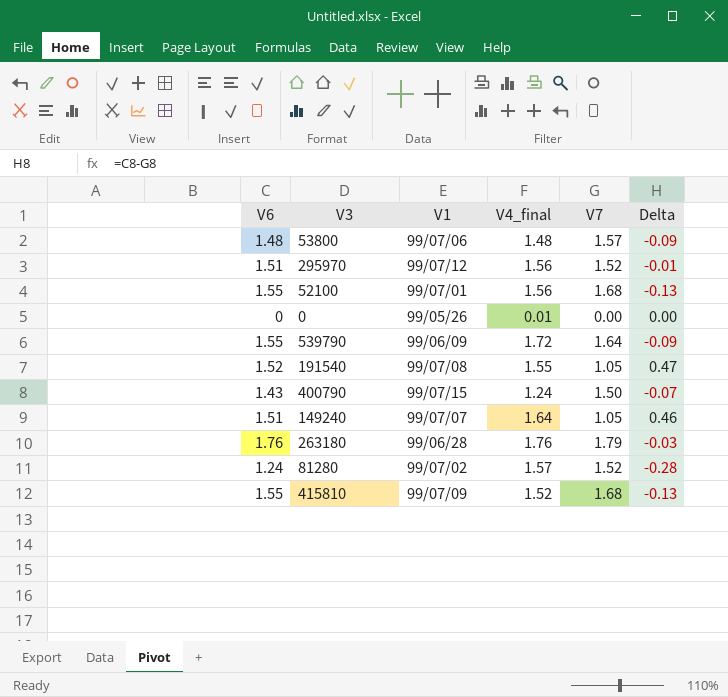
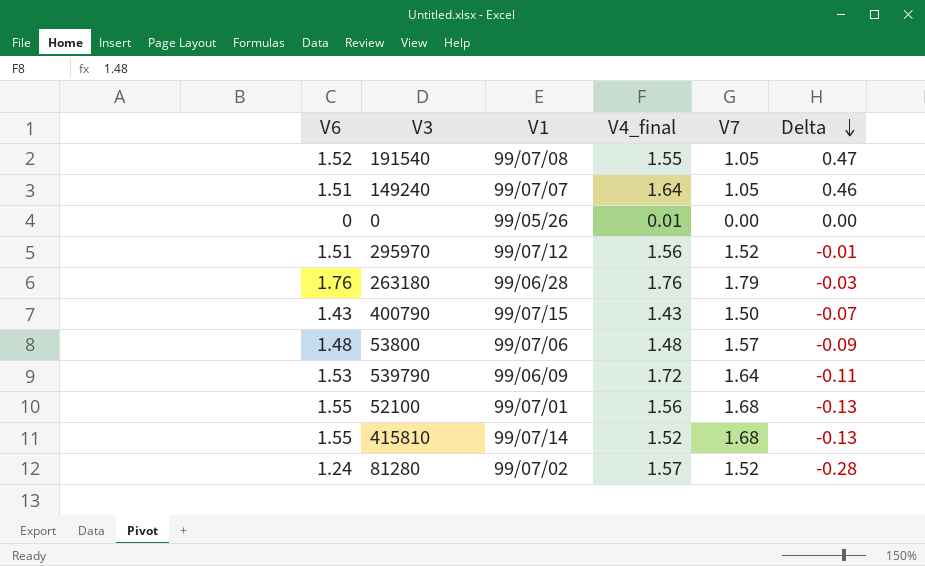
row order: none -> Delta descending
400790 | V4_final: 1.24 -> 1.43
539790 | V6: 1.55 -> 1.53
539790 | Delta: -0.09 -> -0.11
415810 | V1: 99/07/09 -> 99/07/14

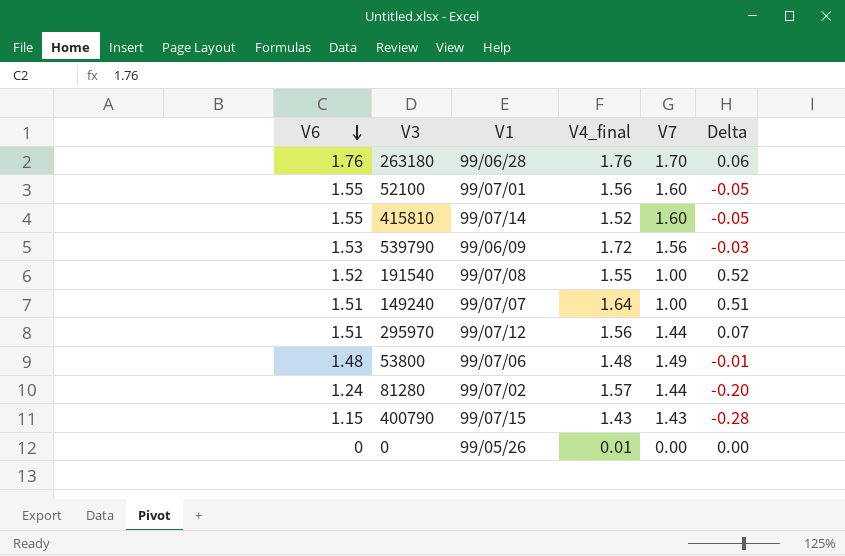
row order: Delta descending -> V6 descending
263180 | V7: 1.79 -> 1.70
263180 | Delta: -0.03 -> 0.06
52100 | V7: 1.68 -> 1.60
52100 | Delta: -0.13 -> -0.05
415810 | V7: 1.68 -> 1.60
415810 | Delta: -0.13 -> -0.05
539790 | V7: 1.64 -> 1.56
539790 | Delta: -0.11 -> -0.03
191540 | V7: 1.05 -> 1.00
191540 | Delta: 0.47 -> 0.52
149240 | V7: 1.05 -> 1.00
149240 | Delta: 0.46 -> 0.51
295970 | V7: 1.52 -> 1.44
295970 | Delta: -0.01 -> 0.07
53800 | V7: 1.57 -> 1.49
53800 | Delta: -0.09 -> -0.01
81280 | V7: 1.52 -> 1.44
81280 | Delta: -0.28 -> -0.20
400790 | V6: 1.43 -> 1.15
400790 | V7: 1.50 -> 1.43
400790 | Delta: -0.07 -> -0.28

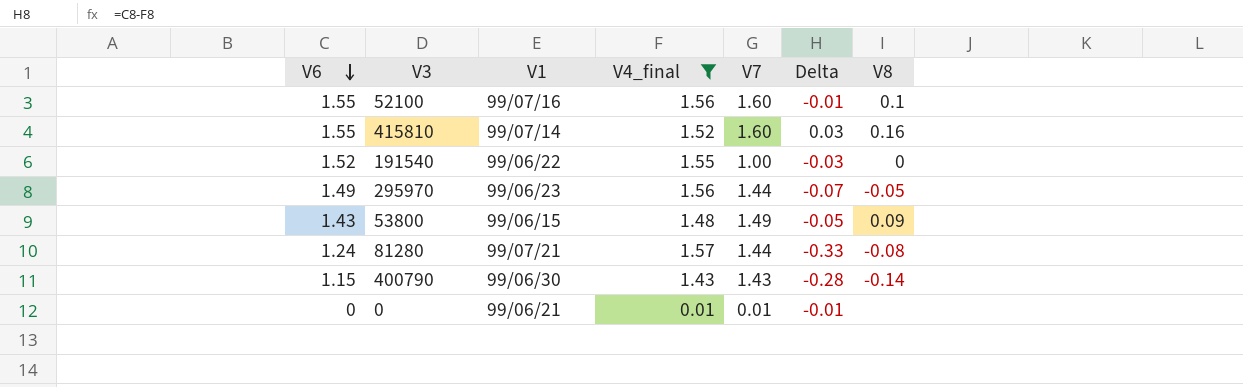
filter: none -> V4_final <= 1.57
column Delta | formula: [V6] - [V7] -> [V6] - [V4_final]
column V8 | position: none -> 7
52100 | V1: 99/07/01 -> 99/07/16
191540 | V1: 99/07/08 -> 99/06/22
295970 | V6: 1.51 -> 1.49
295970 | V1: 99/07/12 -> 99/06/23
53800 | V6: 1.48 -> 1.43
53800 | V1: 99/07/06 -> 99/06/15
81280 | V1: 99/07/02 -> 99/07/21
400790 | V1: 99/07/15 -> 99/06/30
0 | V1: 99/05/26 -> 99/06/21
0 | V7: 0.00 -> 0.01

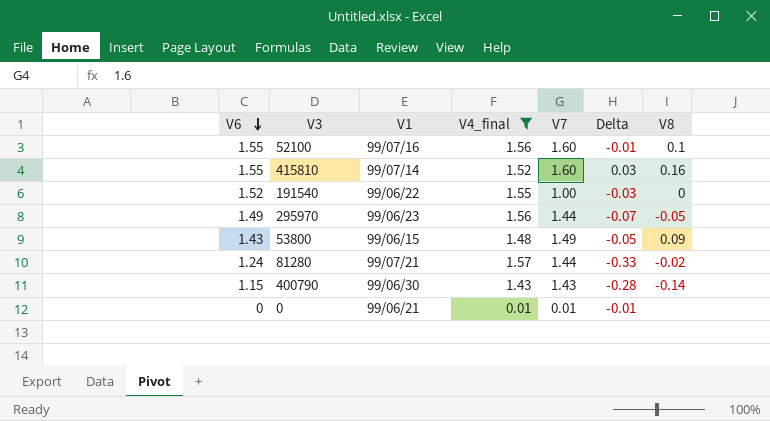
81280 | V8: -0.08 -> -0.02

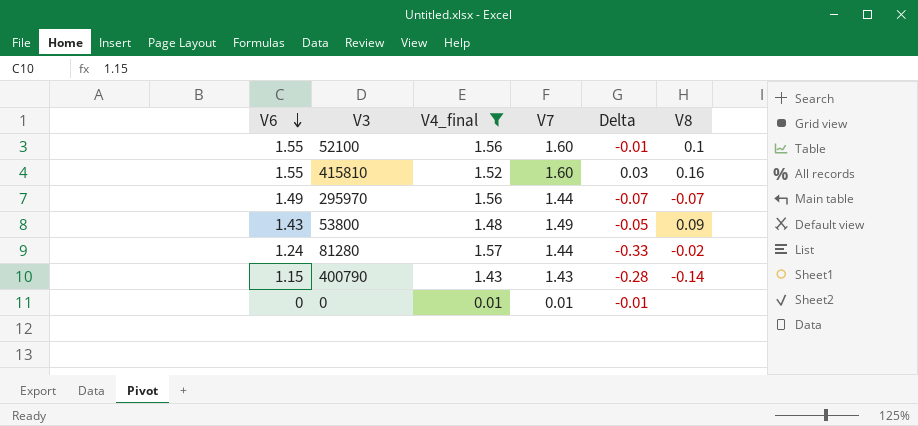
column V1 | position: 3 -> none
row 191540: 1.52 | 99/06/22 | 1.55 | 1.00 | -0.03 | 0 -> none
295970 | V8: -0.05 -> -0.07

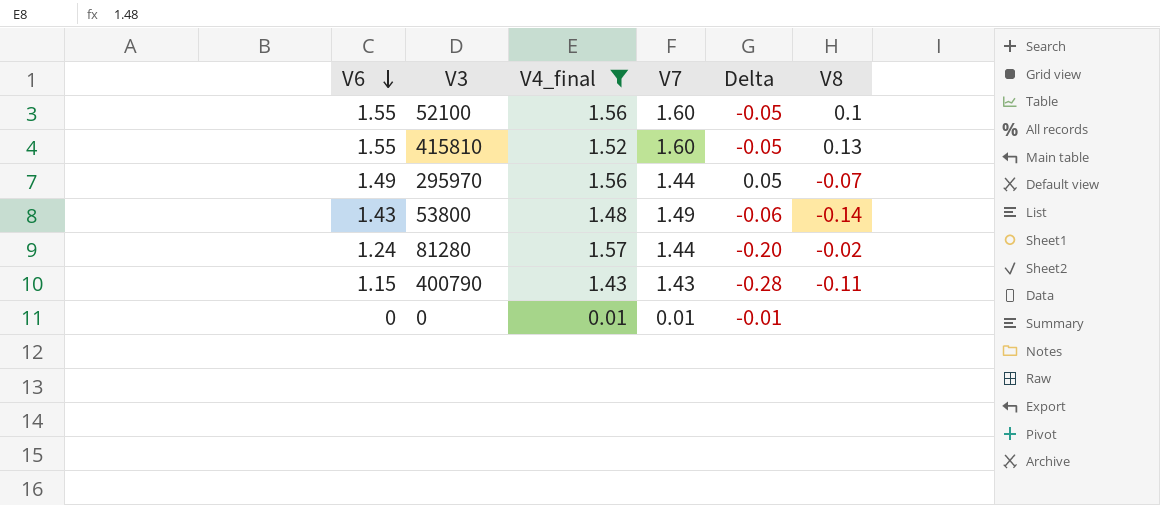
column Delta | formula: [V6] - [V4_final] -> [V6] - [V7]
415810 | V8: 0.16 -> 0.13
53800 | V8: 0.09 -> -0.14
400790 | V8: -0.14 -> -0.11

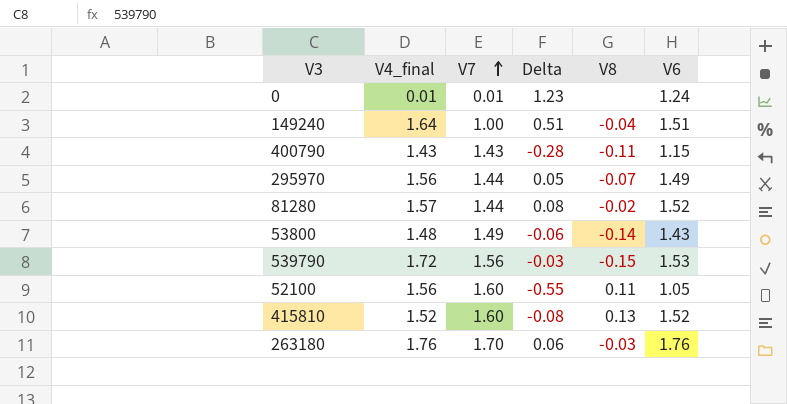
filter: V4_final <= 1.57 -> none
row order: V6 descending -> V7 ascending
column V6 | position: 1 -> 6
0 | Delta: -0.01 -> 1.23
0 | V6: 0 -> 1.24
81280 | Delta: -0.20 -> 0.08
81280 | V6: 1.24 -> 1.52
52100 | Delta: -0.05 -> -0.55
52100 | V8: 0.1 -> 0.11
52100 | V6: 1.55 -> 1.05
415810 | Delta: -0.05 -> -0.08
415810 | V6: 1.55 -> 1.52

